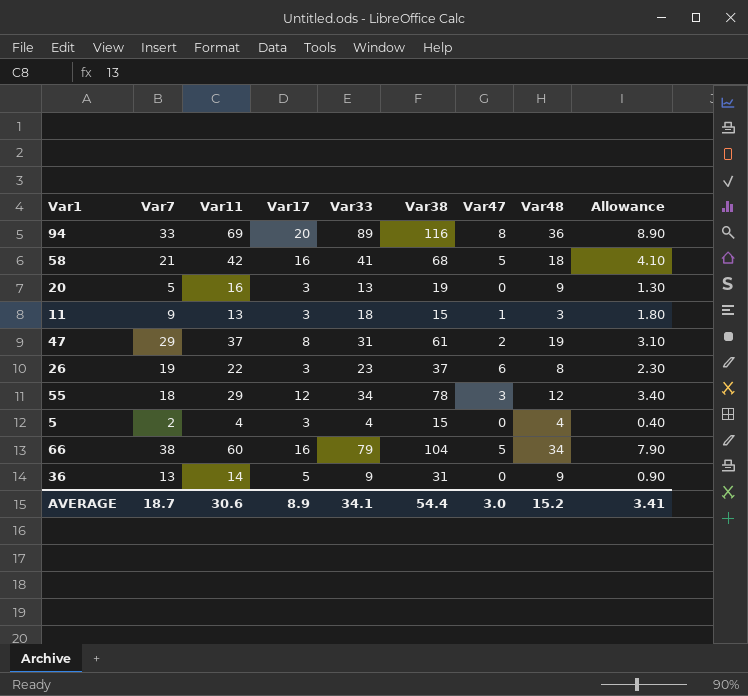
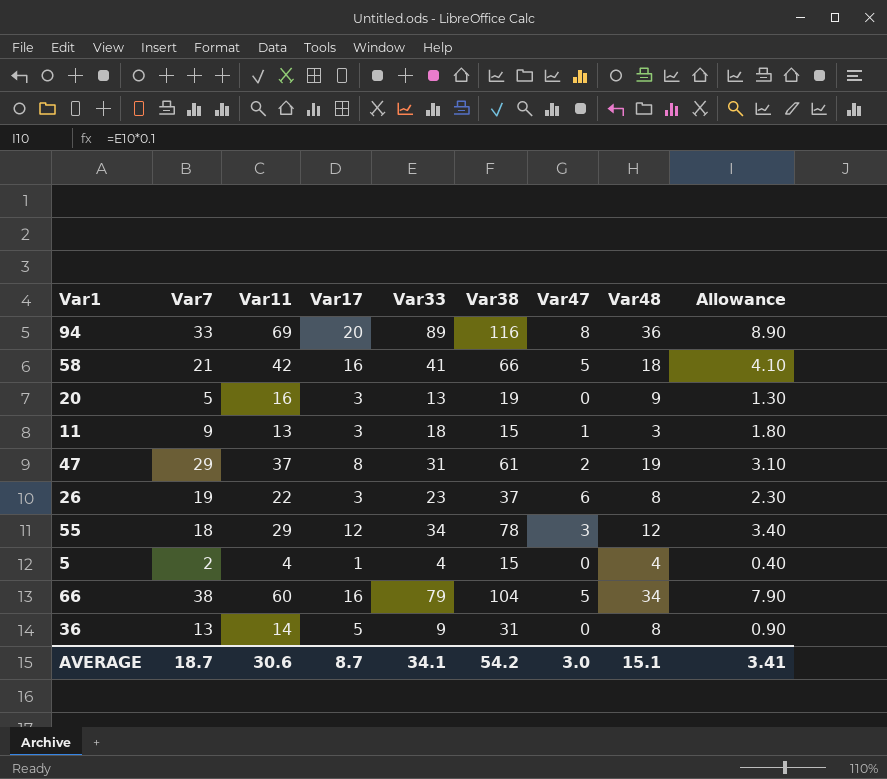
58 | Var38: 68 -> 66
5 | Var17: 3 -> 1
36 | Var48: 9 -> 8
AVERAGE | Var17: 8.9 -> 8.7
AVERAGE | Var38: 54.4 -> 54.2
AVERAGE | Var48: 15.2 -> 15.1

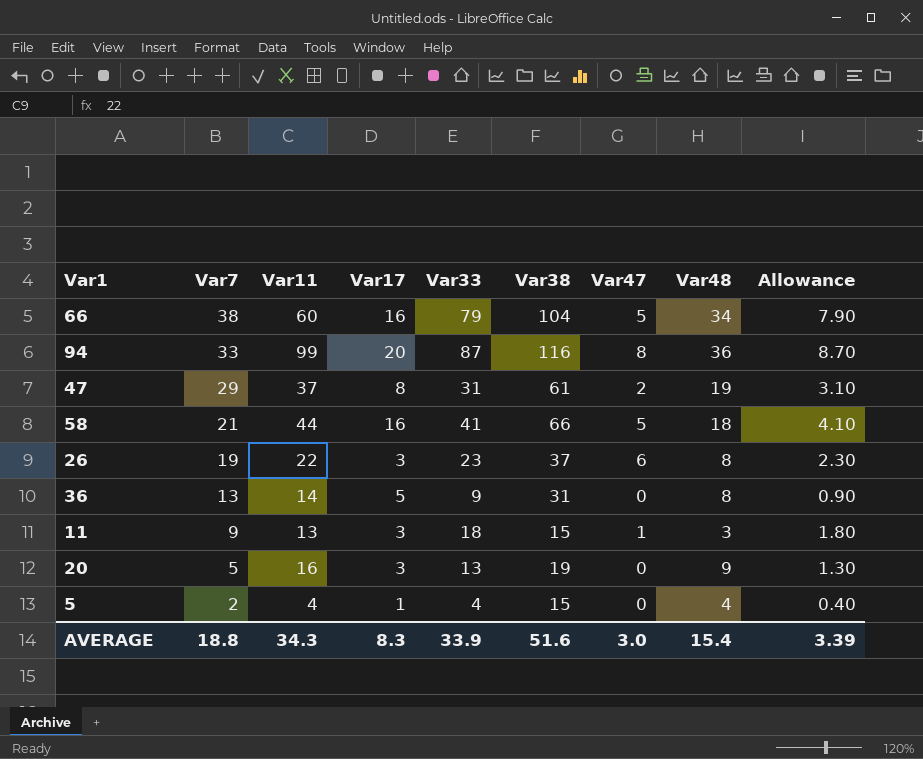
row order: none -> Var7 descending
row 55: 18 | 29 | 12 | 34 | 78 | 3 | 12 | 3.40 -> none
94 | Var11: 69 -> 99
94 | Var33: 89 -> 87
94 | Allowance: 8.90 -> 8.70
58 | Var11: 42 -> 44
AVERAGE | Var7: 18.7 -> 18.8
AVERAGE | Var11: 30.6 -> 34.3
AVERAGE | Var17: 8.7 -> 8.3
AVERAGE | Var33: 34.1 -> 33.9
AVERAGE | Var38: 54.2 -> 51.6
AVERAGE | Var48: 15.1 -> 15.4
AVERAGE | Allowance: 3.41 -> 3.39

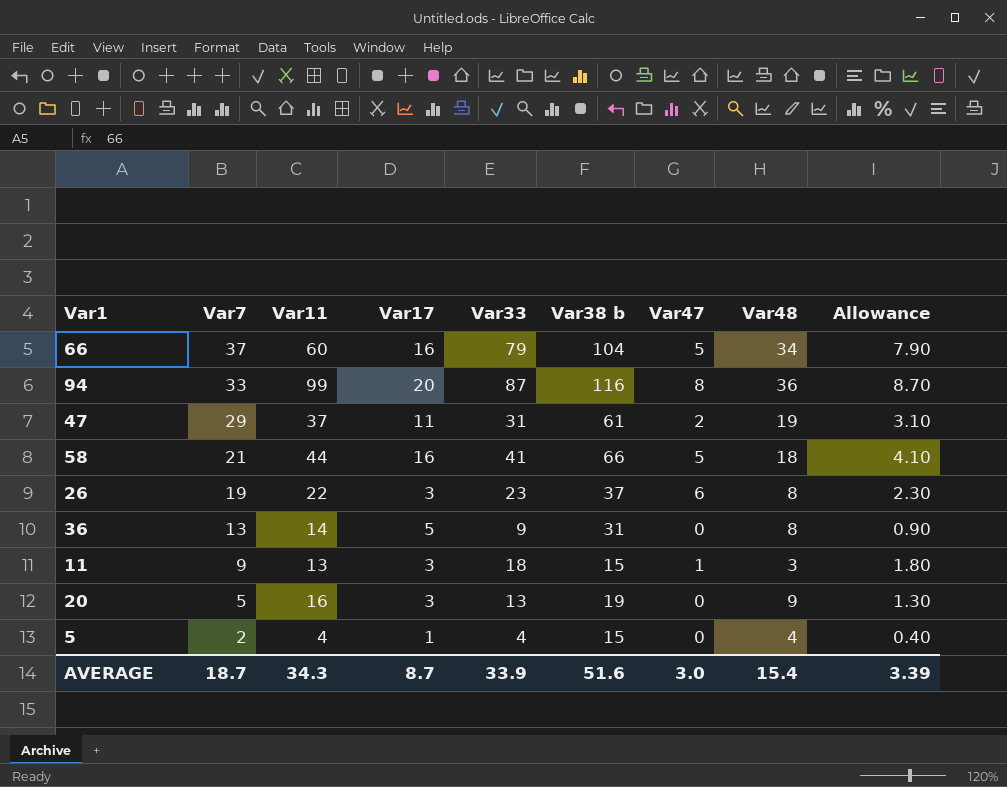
column name: Var38 -> Var38 b
66 | Var7: 38 -> 37
47 | Var17: 8 -> 11
AVERAGE | Var7: 18.8 -> 18.7
AVERAGE | Var17: 8.3 -> 8.7

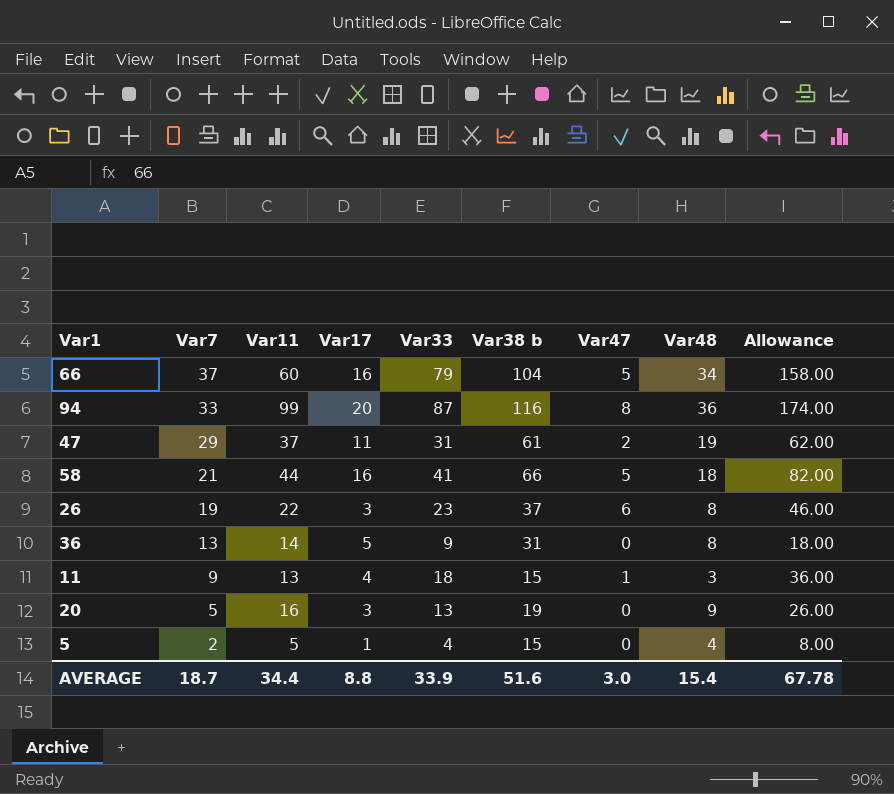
column Allowance | formula: [Var33] * 0.1 -> [Var33] * 2
11 | Var17: 3 -> 4
5 | Var11: 4 -> 5
AVERAGE | Var11: 34.3 -> 34.4
AVERAGE | Var17: 8.7 -> 8.8
AVERAGE | Allowance: 3.39 -> 67.78

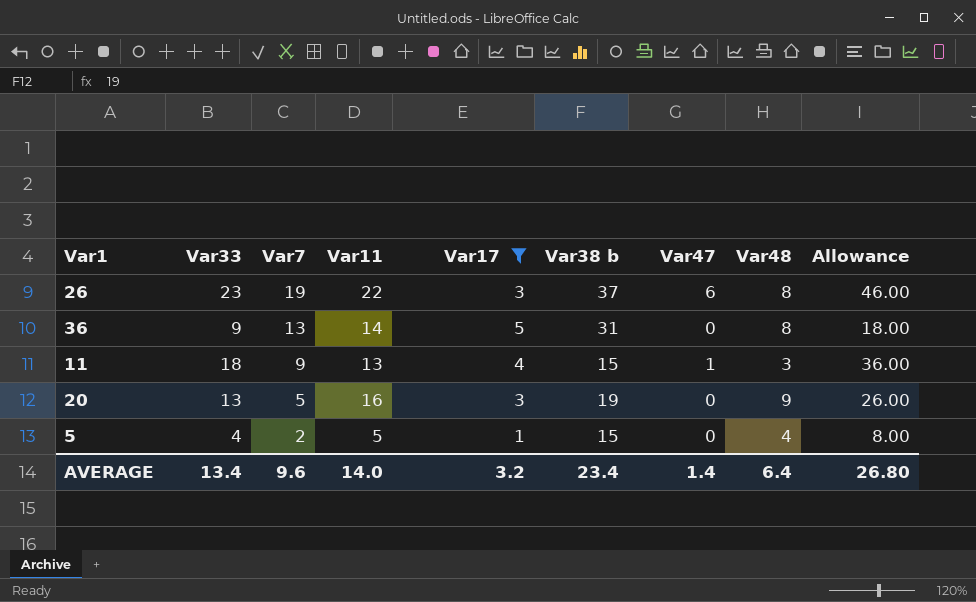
filter: none -> Var17 <= 5
column Var33 | position: 5 -> 2
AVERAGE | Var33: 33.9 -> 13.4
AVERAGE | Var7: 18.7 -> 9.6
AVERAGE | Var11: 34.4 -> 14.0
AVERAGE | Var17: 8.8 -> 3.2
AVERAGE | Var38 b: 51.6 -> 23.4
AVERAGE | Var47: 3.0 -> 1.4
AVERAGE | Var48: 15.4 -> 6.4
AVERAGE | Allowance: 67.78 -> 26.80

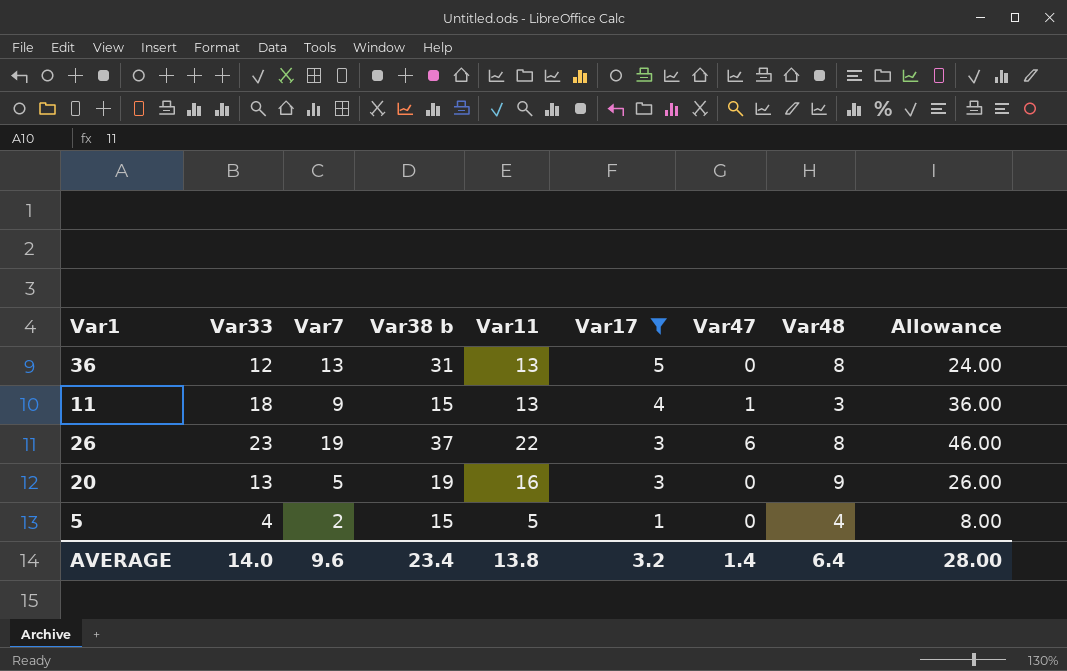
row order: Var7 descending -> Var17 descending
column Var38 b | position: 6 -> 4
36 | Var33: 9 -> 12
36 | Var11: 14 -> 13
36 | Allowance: 18.00 -> 24.00
AVERAGE | Var33: 13.4 -> 14.0
AVERAGE | Var11: 14.0 -> 13.8
AVERAGE | Allowance: 26.80 -> 28.00

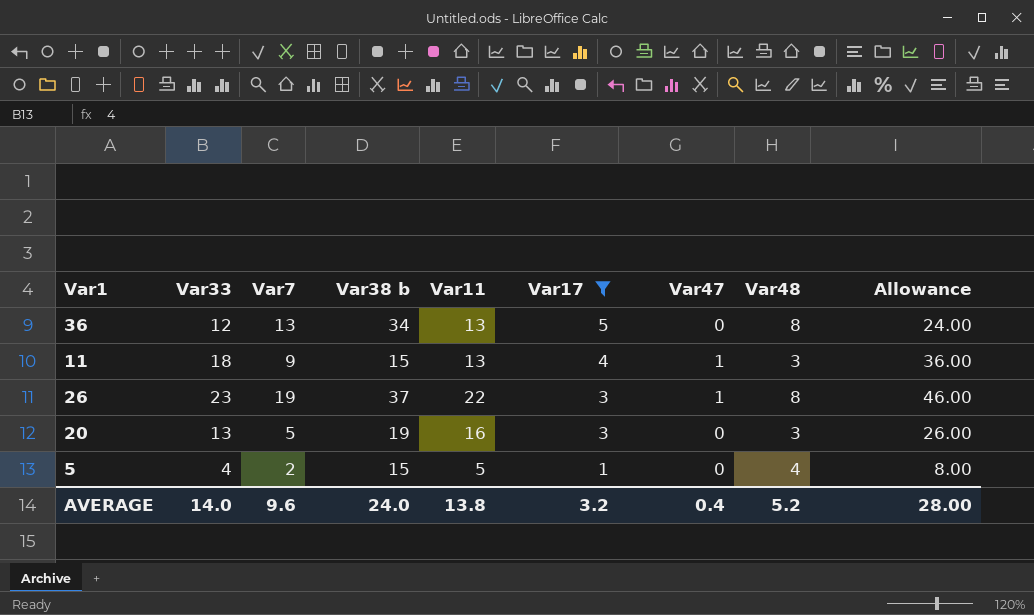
36 | Var38 b: 31 -> 34
26 | Var47: 6 -> 1
20 | Var48: 9 -> 3
AVERAGE | Var38 b: 23.4 -> 24.0
AVERAGE | Var47: 1.4 -> 0.4
AVERAGE | Var48: 6.4 -> 5.2

